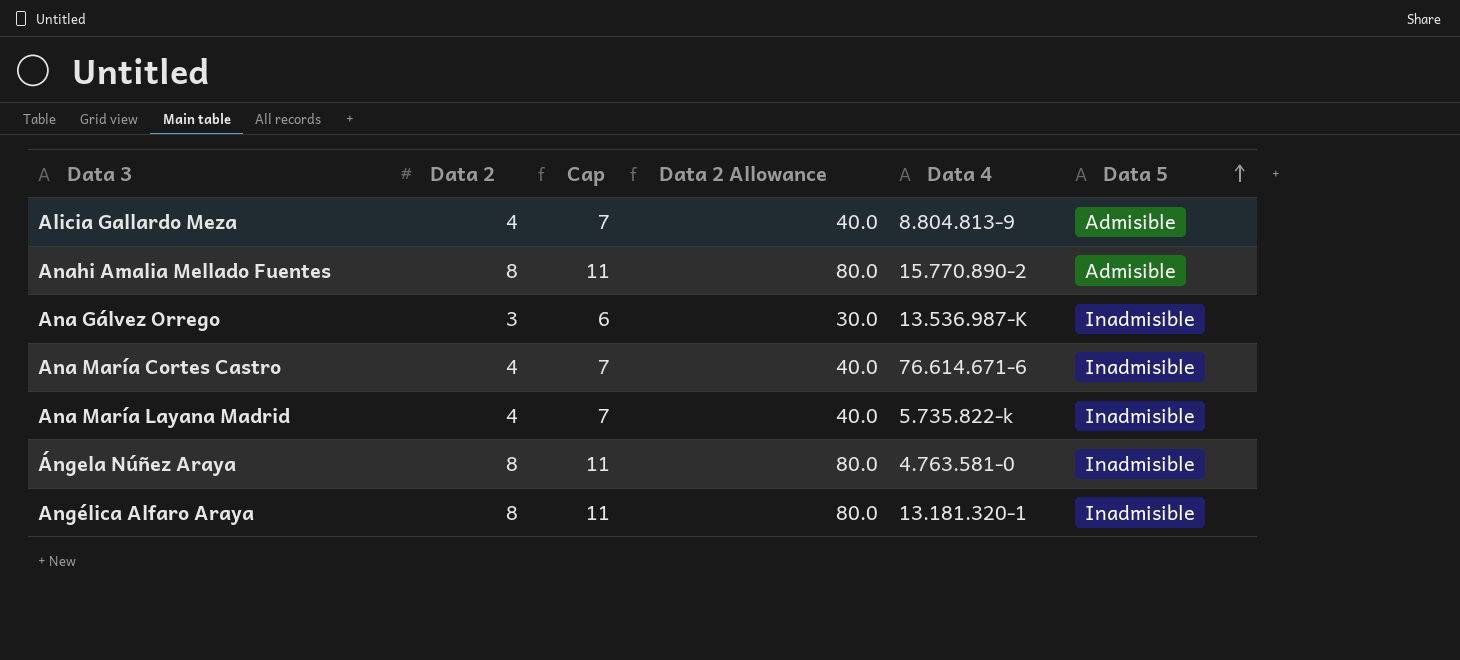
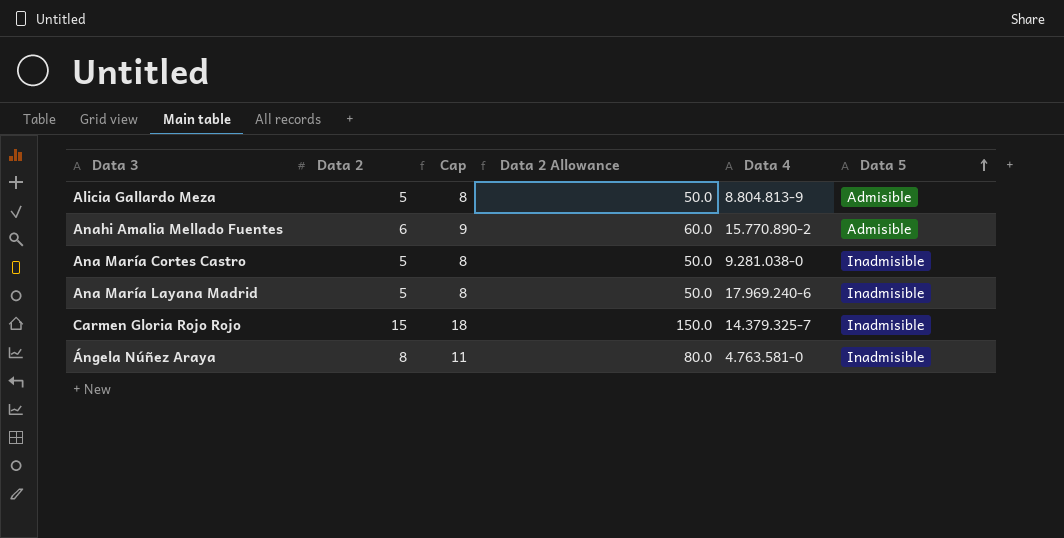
row Ana Gálvez Orrego: 3 | 6 | 30.0 | 13.536.987-K | Inadmisible -> none
row Angélica Alfaro Araya: 8 | 11 | 80.0 | 13.181.320-1 | Inadmisible -> none
Alicia Gallardo Meza | Data 2: 4 -> 5
Alicia Gallardo Meza | Cap: 7 -> 8
Alicia Gallardo Meza | Data 2 Allowance: 40.0 -> 50.0
Anahi Amalia Mellado Fuentes | Data 2: 8 -> 6
Anahi Amalia Mellado Fuentes | Cap: 11 -> 9
Anahi Amalia Mellado Fuentes | Data 2 Allowance: 80.0 -> 60.0
Ana María Cortes Castro | Data 2: 4 -> 5
Ana María Cortes Castro | Cap: 7 -> 8
Ana María Cortes Castro | Data 2 Allowance: 40.0 -> 50.0
Ana María Cortes Castro | Data 4: 76.614.671-6 -> 9.281.038-0
Ana María Layana Madrid | Data 2: 4 -> 5
Ana María Layana Madrid | Cap: 7 -> 8
Ana María Layana Madrid | Data 2 Allowance: 40.0 -> 50.0
Ana María Layana Madrid | Data 4: 5.735.822-k -> 17.969.240-6
row Carmen Gloria Rojo Rojo: none -> 15 | 18 | 150.0 | 14.379.325-7 | Inadmisible

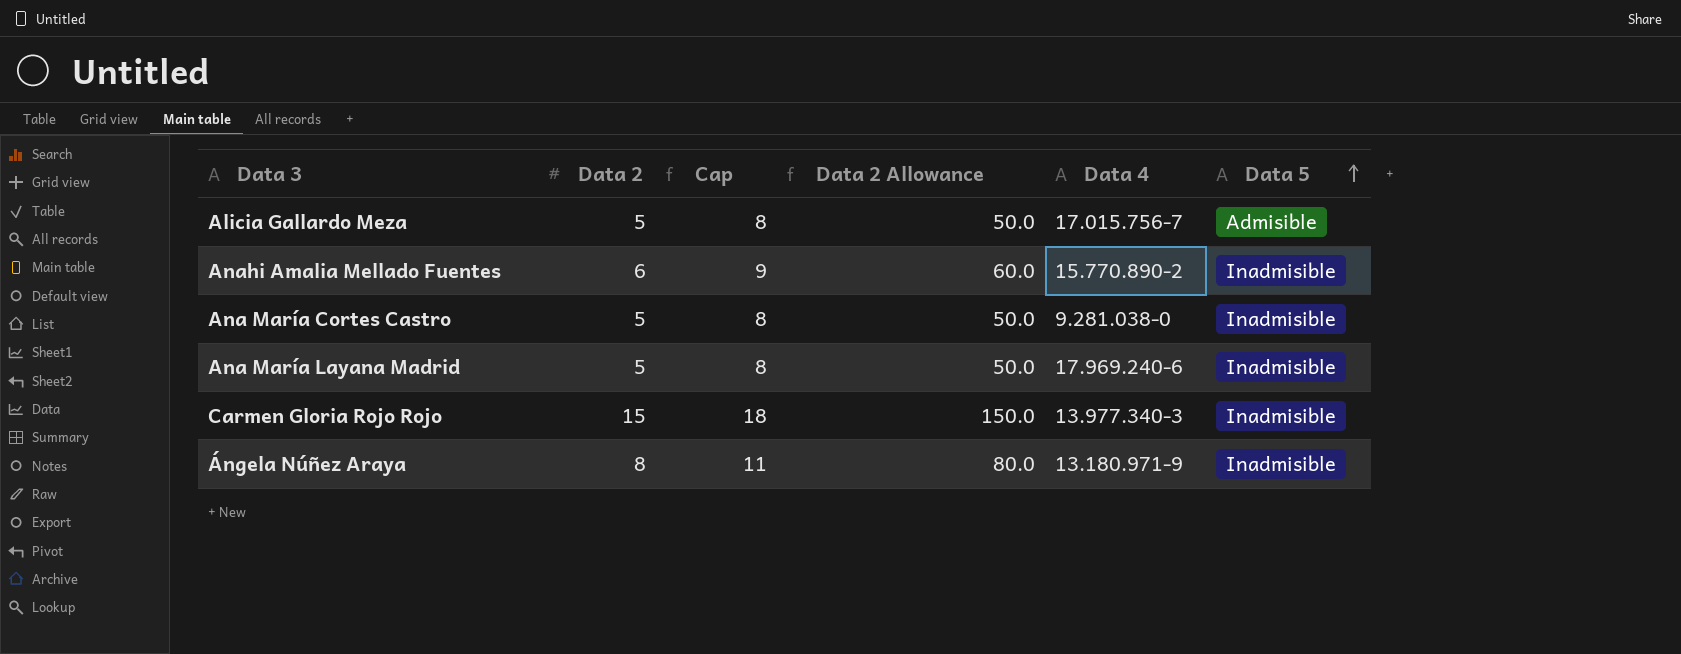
Alicia Gallardo Meza | Data 4: 8.804.813-9 -> 17.015.756-7
Anahi Amalia Mellado Fuentes | Data 5: Admisible -> Inadmisible
Carmen Gloria Rojo Rojo | Data 4: 14.379.325-7 -> 13.977.340-3
Ángela Núñez Araya | Data 4: 4.763.581-0 -> 13.180.971-9

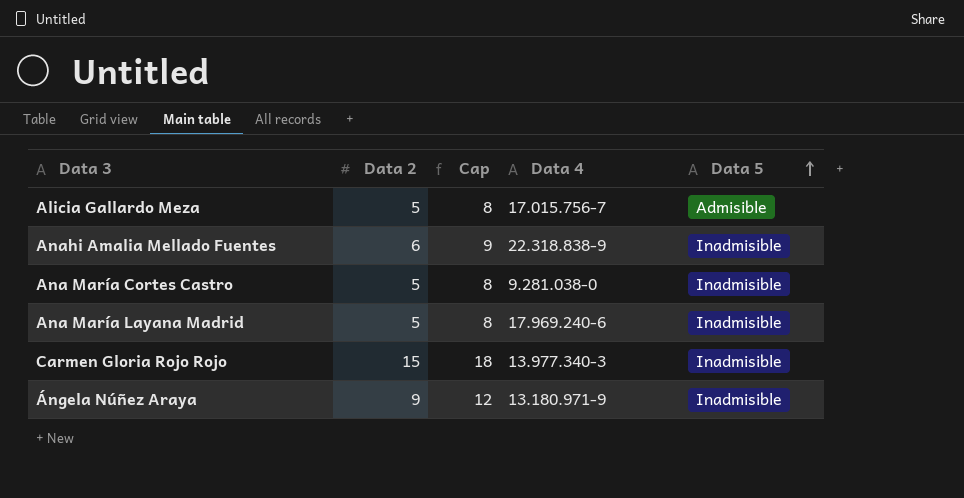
column Data 2 Allowance | formula: [Data 2] * 10 -> none
Anahi Amalia Mellado Fuentes | Data 4: 15.770.890-2 -> 22.318.838-9
Ángela Núñez Araya | Data 2: 8 -> 9
Ángela Núñez Araya | Cap: 11 -> 12

